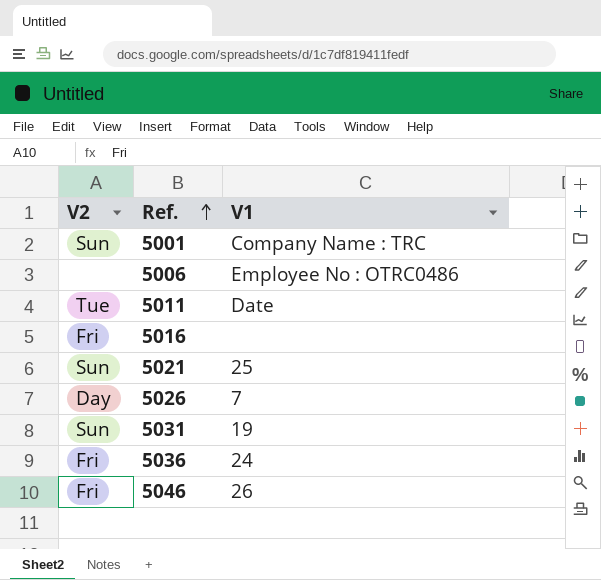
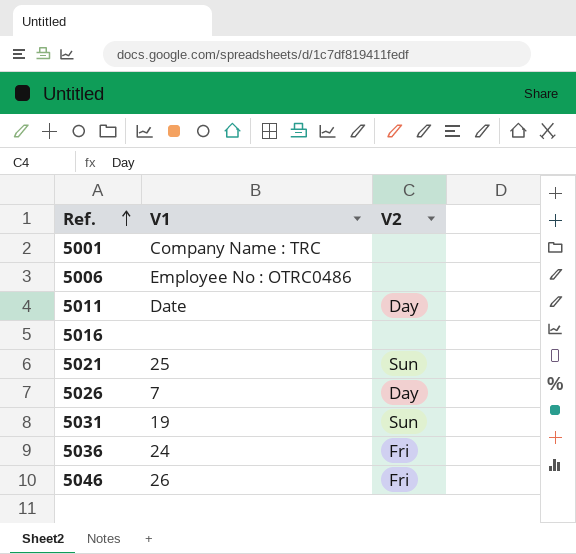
column V2 | position: 1 -> 3
5001 | V2: Sun -> none
5011 | V2: Tue -> Day
5016 | V2: Fri -> none

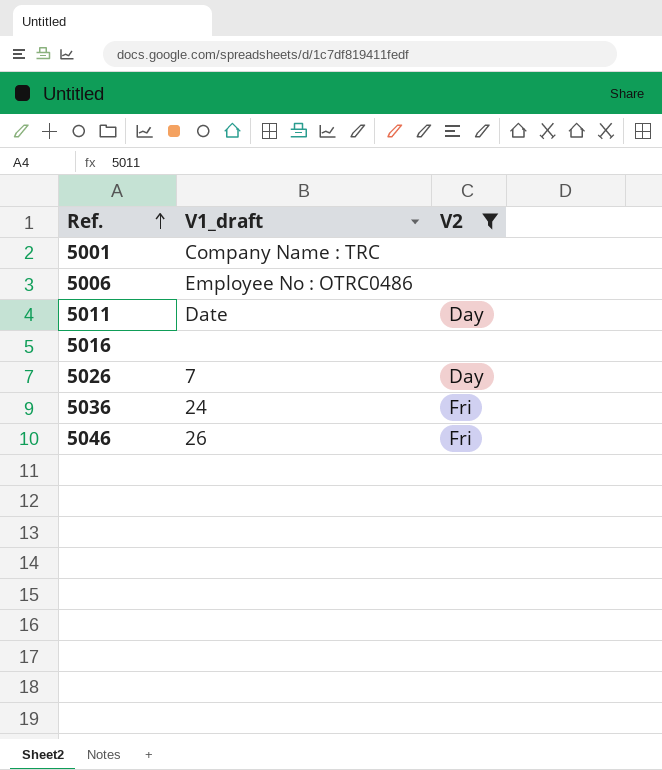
filter: none -> V2 != Sun
column name: V1 -> V1_draft

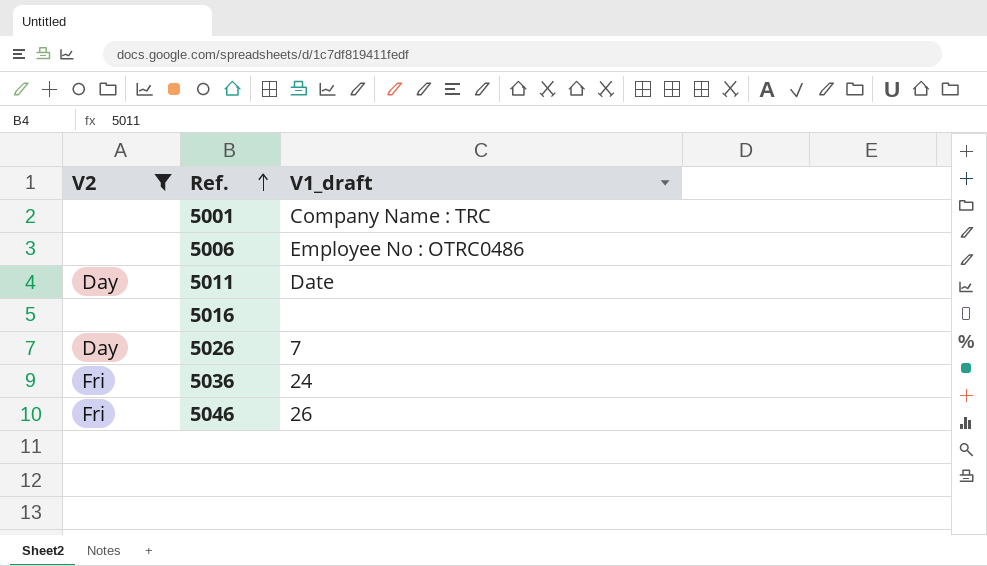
column V2 | position: 3 -> 1

